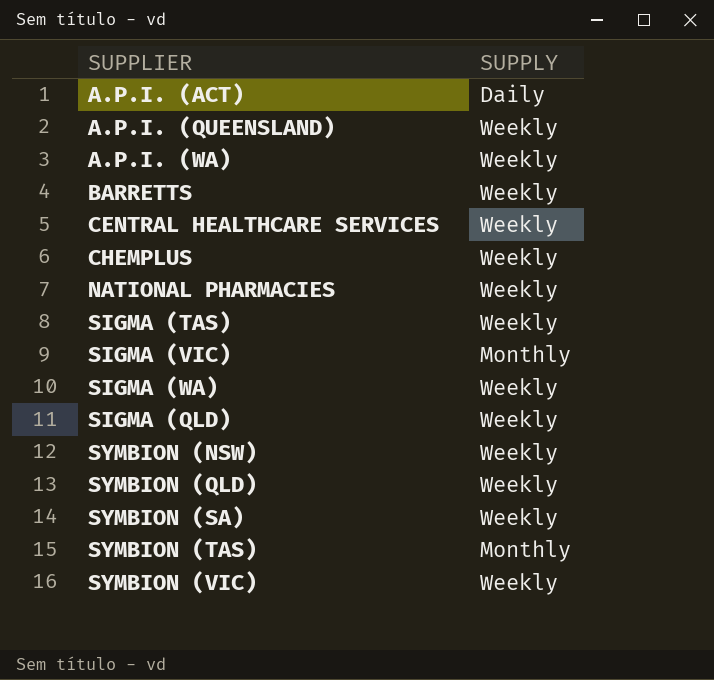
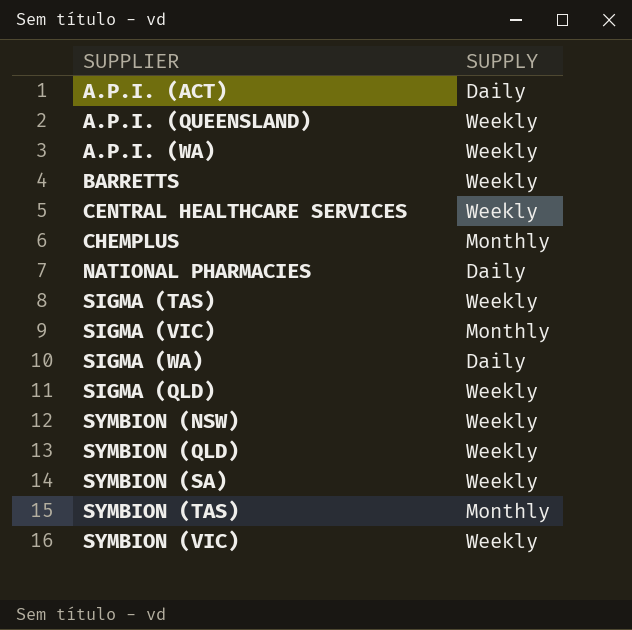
CHEMPLUS | SUPPLY: Weekly -> Monthly
NATIONAL PHARMACIES | SUPPLY: Weekly -> Daily
SIGMA (WA) | SUPPLY: Weekly -> Daily

